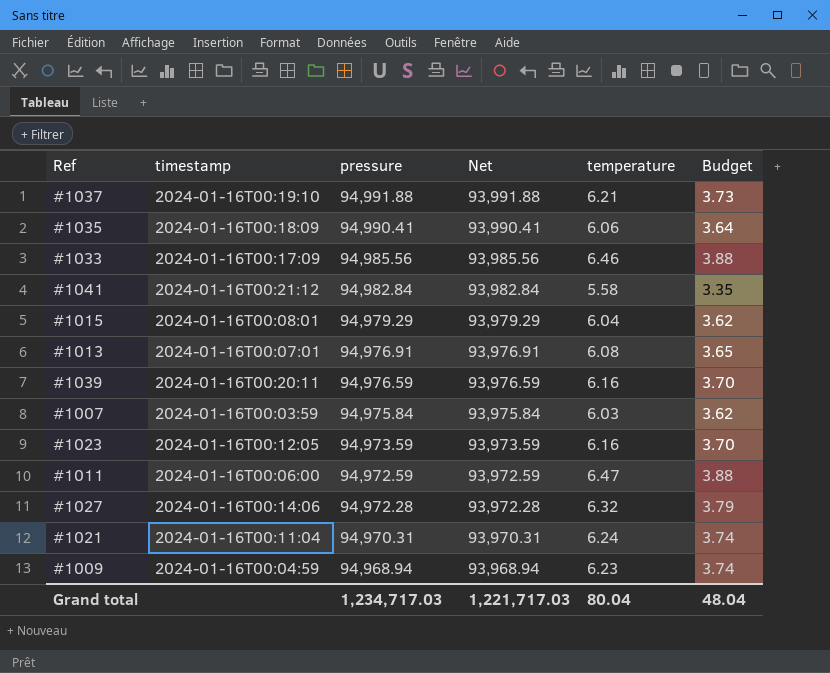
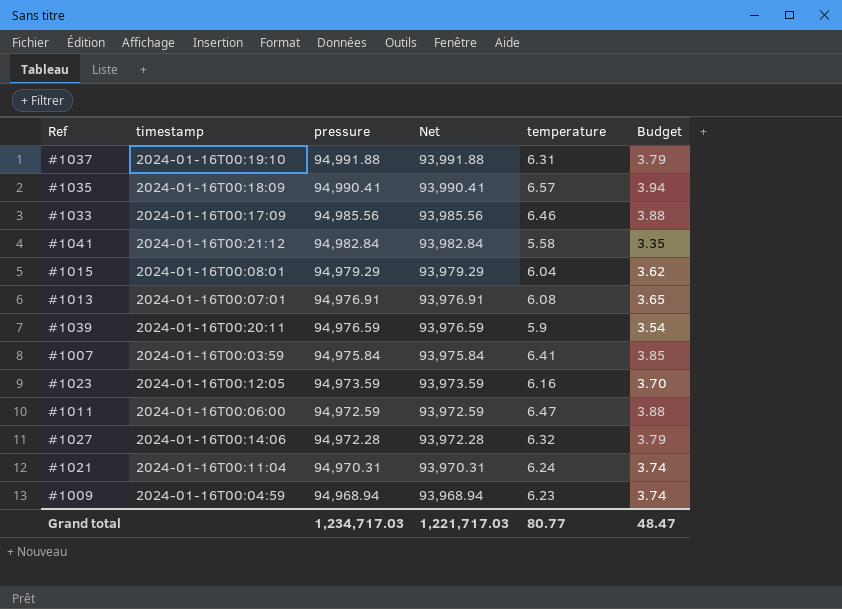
#1037 | temperature: 6.21 -> 6.31
#1037 | Budget: 3.73 -> 3.79
#1035 | temperature: 6.06 -> 6.57
#1035 | Budget: 3.64 -> 3.94
#1039 | temperature: 6.16 -> 5.9
#1039 | Budget: 3.70 -> 3.54
#1007 | temperature: 6.03 -> 6.41
#1007 | Budget: 3.62 -> 3.85
Grand total | temperature: 80.04 -> 80.77
Grand total | Budget: 48.04 -> 48.47

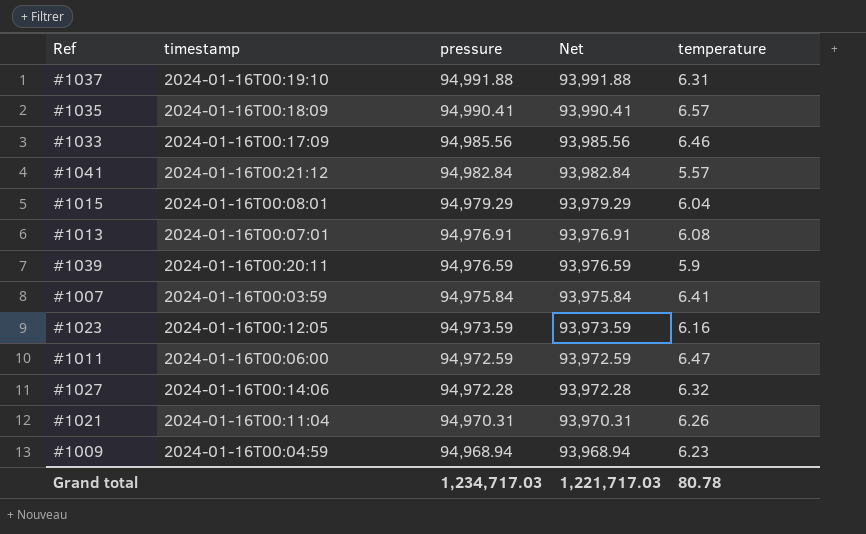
column Budget | formula: [temperature] * 0.6 -> none
#1041 | temperature: 5.58 -> 5.57
#1021 | temperature: 6.24 -> 6.26
Grand total | temperature: 80.77 -> 80.78

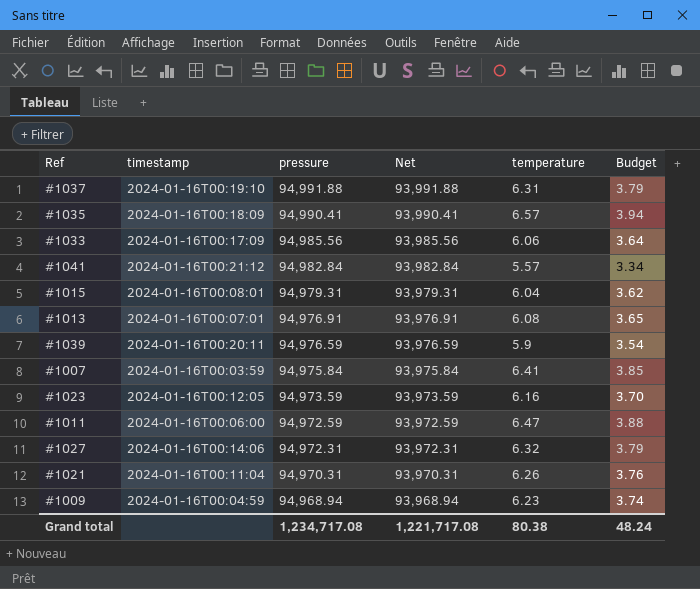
column Budget | formula: none -> [temperature] * 0.6
#1033 | temperature: 6.46 -> 6.06
#1015 | pressure: 94,979.29 -> 94,979.31
#1015 | Net: 93,979.29 -> 93,979.31
#1027 | pressure: 94,972.28 -> 94,972.31
#1027 | Net: 93,972.28 -> 93,972.31
Grand total | pressure: 1,234,717.03 -> 1,234,717.08
Grand total | Net: 1,221,717.03 -> 1,221,717.08
Grand total | temperature: 80.78 -> 80.38

